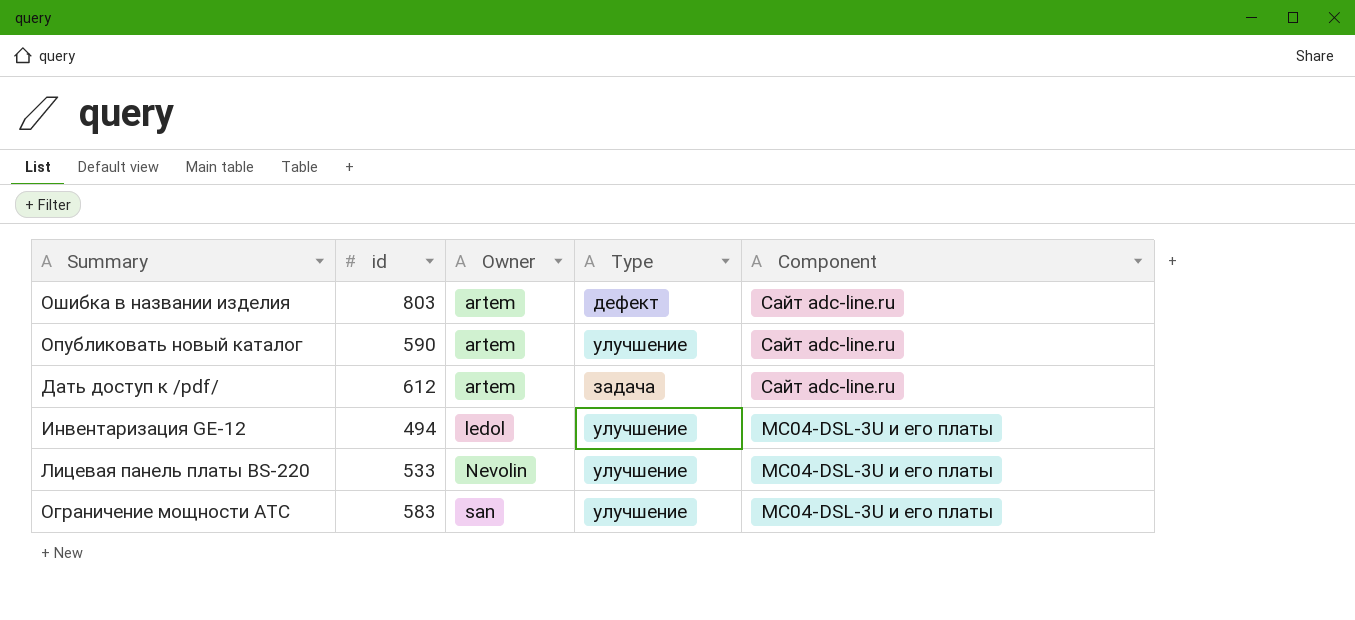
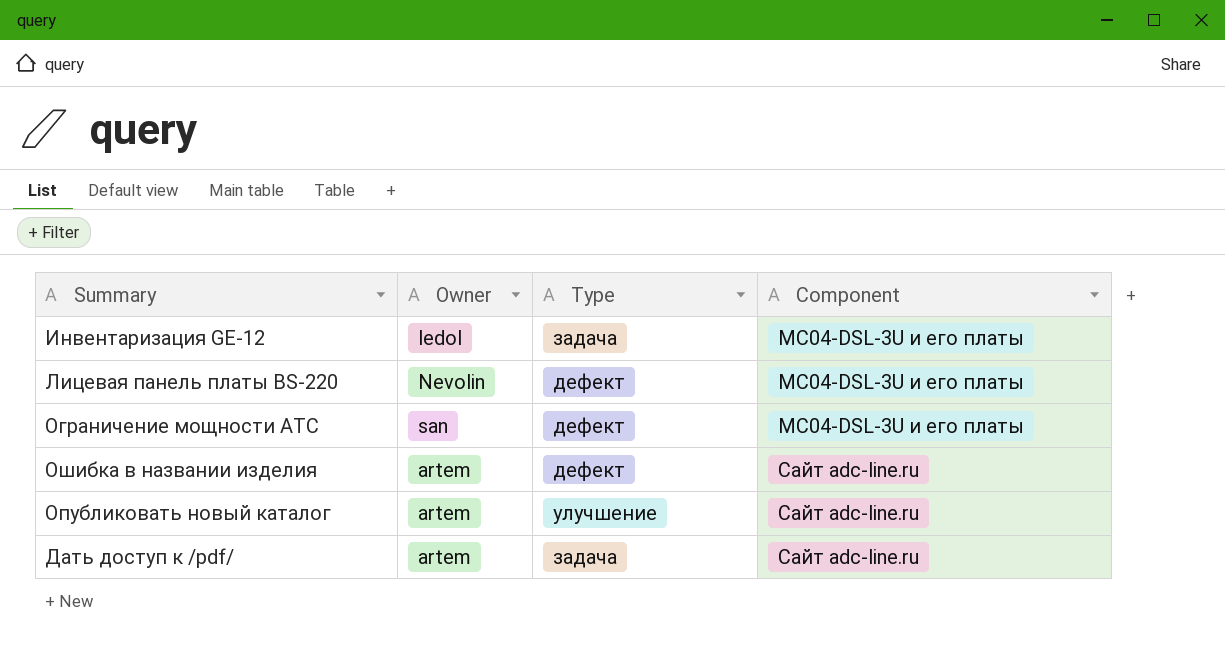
row order: Owner ascending -> Component ascending
column id | position: 2 -> none
Инвентаризация GE-12 | Type: улучшение -> задача
Лицевая панель платы BS-220 | Type: улучшение -> дефект
Ограничение мощности АТС | Type: улучшение -> дефект

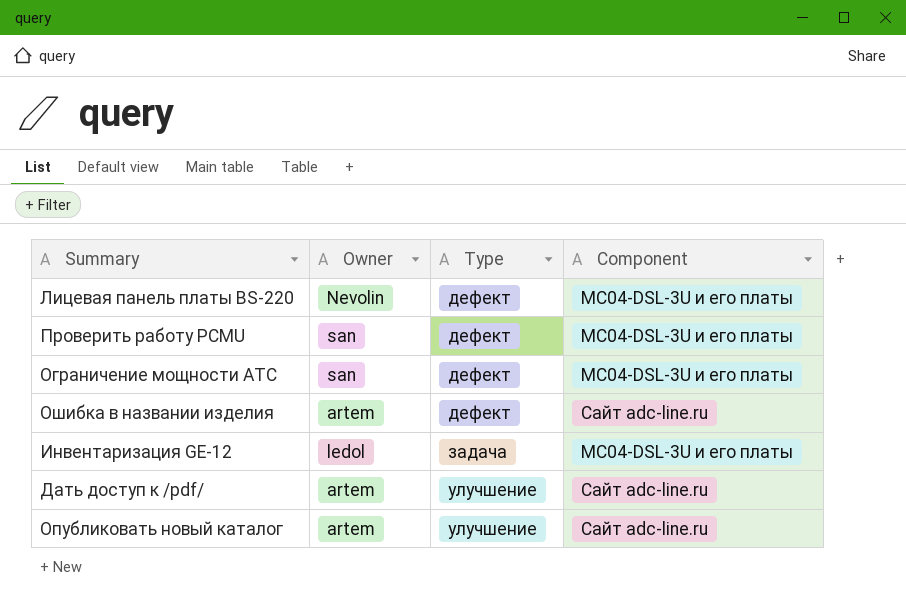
row order: Component ascending -> Type ascending
row Проверить работу PCMU: none -> san | дефект | MC04-DSL-3U и его платы
Дать доступ к /pdf/ | Type: задача -> улучшение

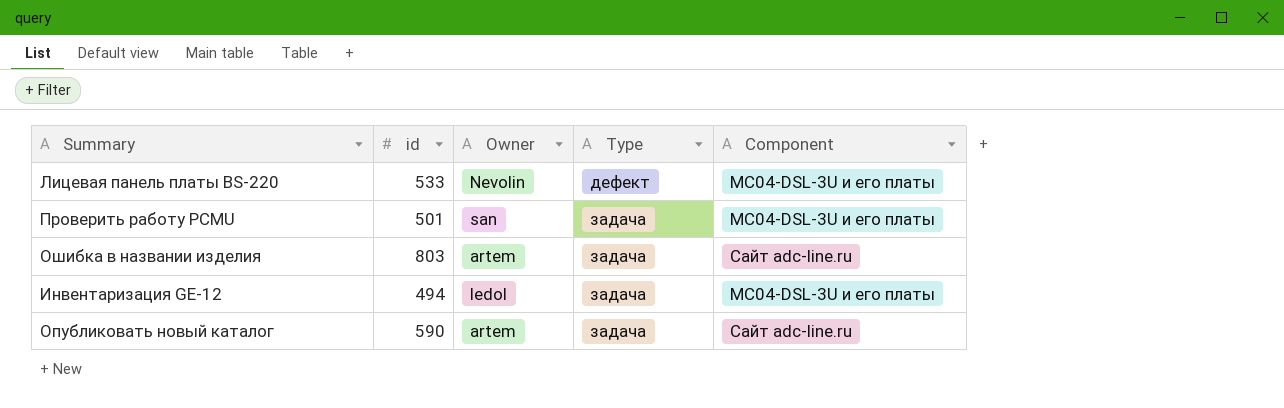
column id | position: none -> 2
row Ограничение мощности АТС: san | дефект | MC04-DSL-3U и его платы -> none
row Дать доступ к /pdf/: artem | улучшение | Сайт adc-line.ru -> none
Проверить работу PCMU | Type: дефект -> задача
Ошибка в названии изделия | Type: дефект -> задача
Опубликовать новый каталог | Type: улучшение -> задача

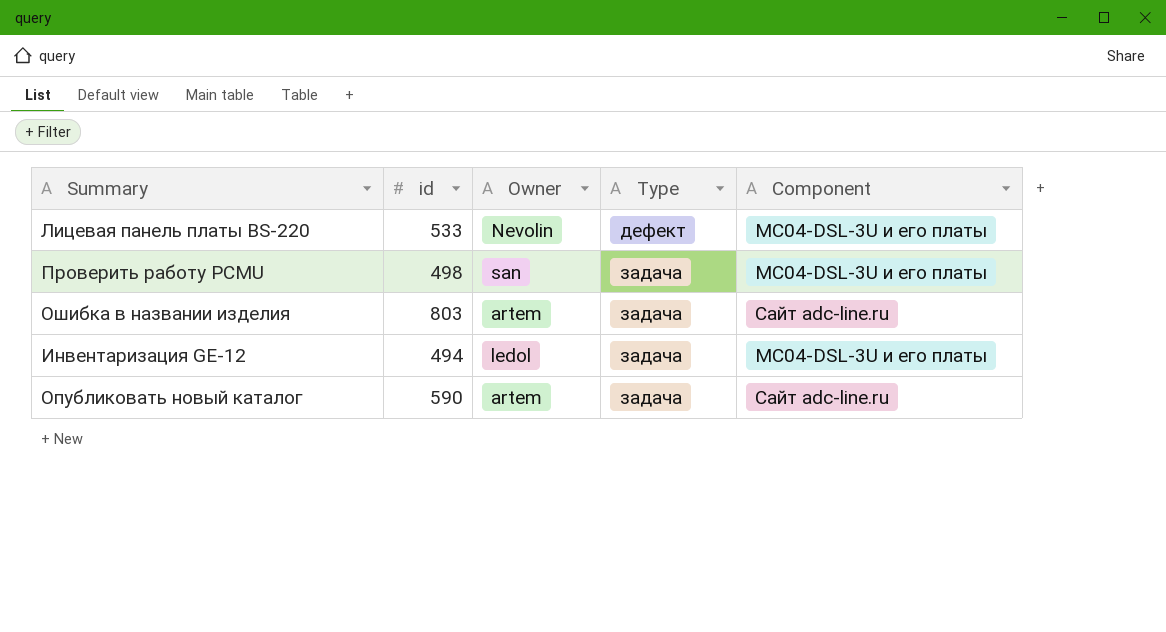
Проверить работу PCMU | id: 501 -> 498

